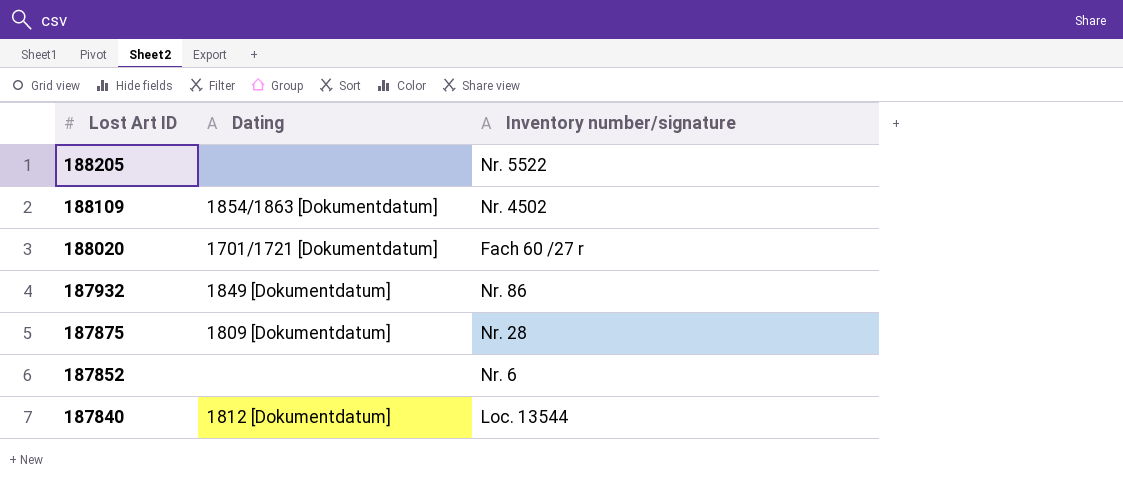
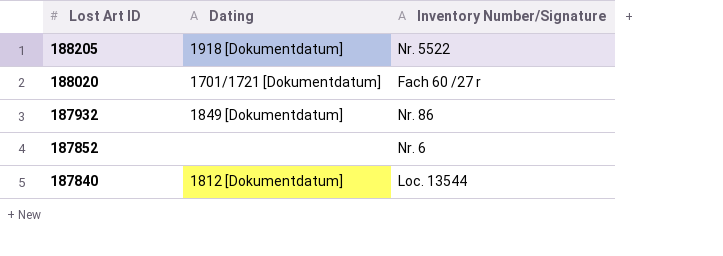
column name: Inventory number/signature -> Inventory Number/Signature
row 188109: 1854/1863 [Dokumentdatum] | Nr. 4502 -> none
row 187875: 1809 [Dokumentdatum] | Nr. 28 -> none
188205 | Dating: none -> 1918 [Dokumentdatum]

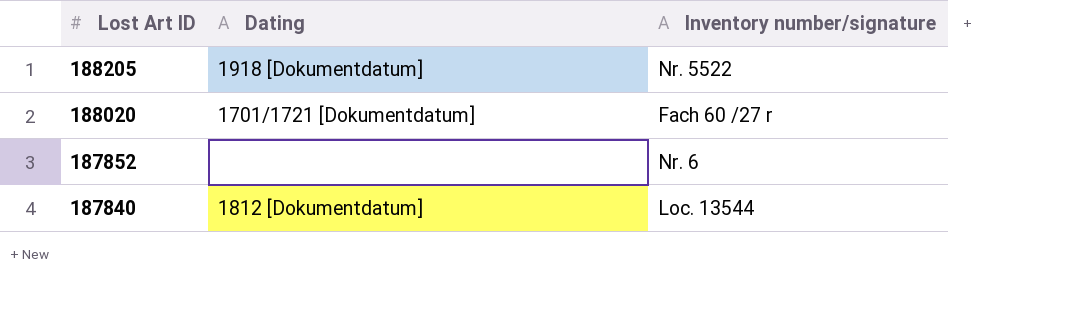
column name: Inventory Number/Signature -> Inventory number/signature
row 187932: 1849 [Dokumentdatum] | Nr. 86 -> none

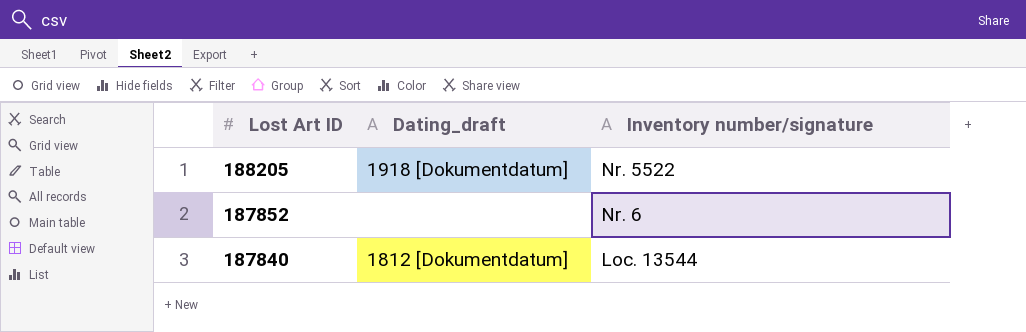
column name: Dating -> Dating_draft
row 188020: 1701/1721 [Dokumentdatum] | Fach 60 /27 r -> none

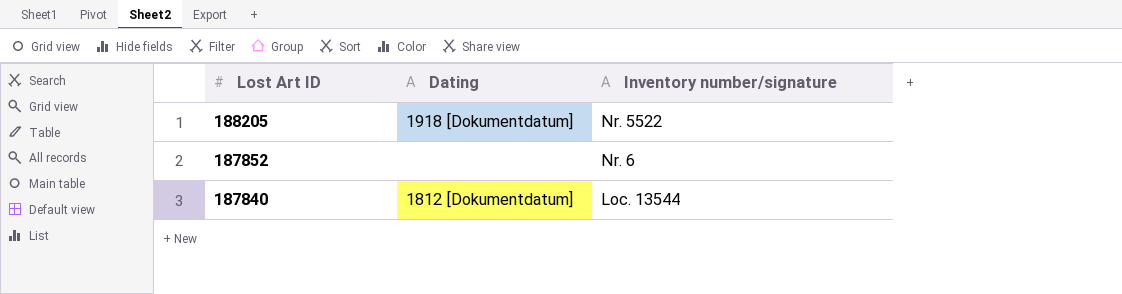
column name: Dating_draft -> Dating

